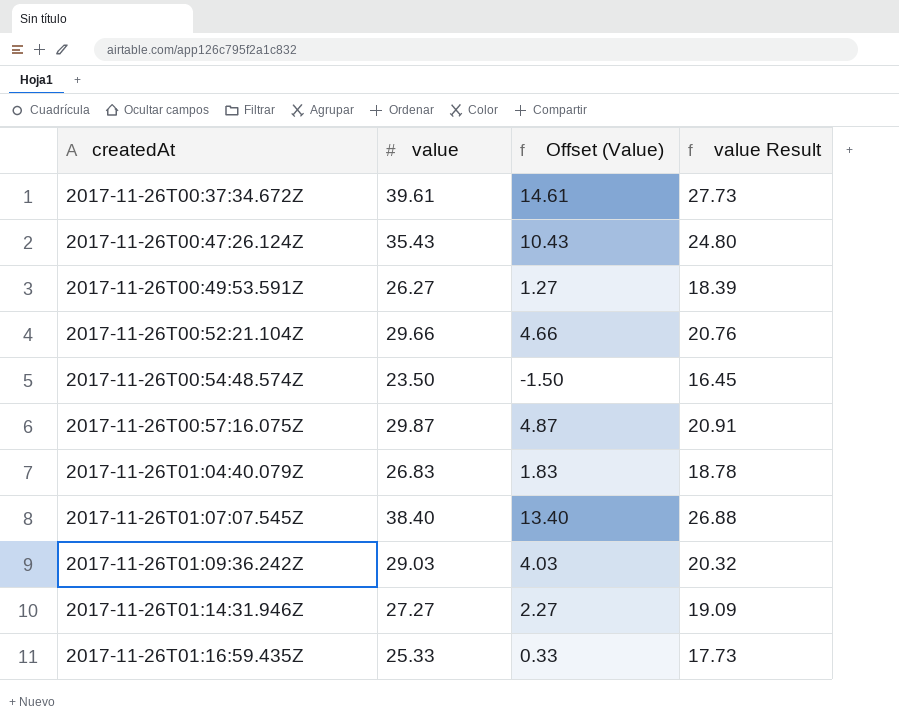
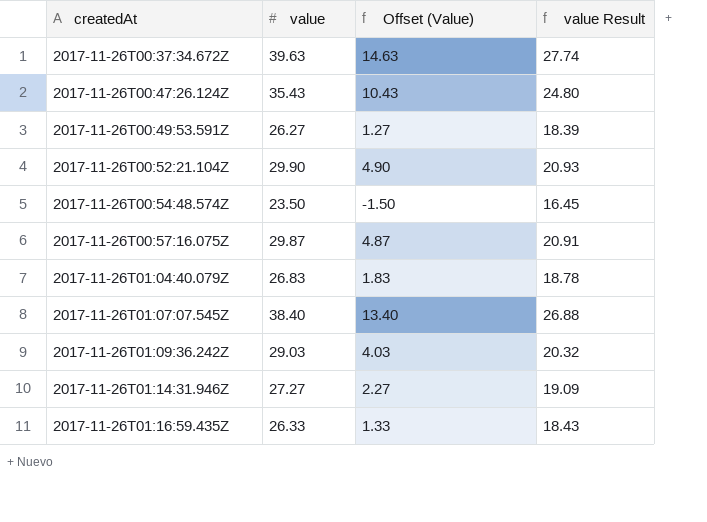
2017-11-26T00:37:34.672Z | value: 39.61 -> 39.63
2017-11-26T00:37:34.672Z | Offset (Value): 14.61 -> 14.63
2017-11-26T00:37:34.672Z | value Result: 27.73 -> 27.74
2017-11-26T00:52:21.104Z | value: 29.66 -> 29.90
2017-11-26T00:52:21.104Z | Offset (Value): 4.66 -> 4.90
2017-11-26T00:52:21.104Z | value Result: 20.76 -> 20.93
2017-11-26T01:16:59.435Z | value: 25.33 -> 26.33
2017-11-26T01:16:59.435Z | Offset (Value): 0.33 -> 1.33
2017-11-26T01:16:59.435Z | value Result: 17.73 -> 18.43

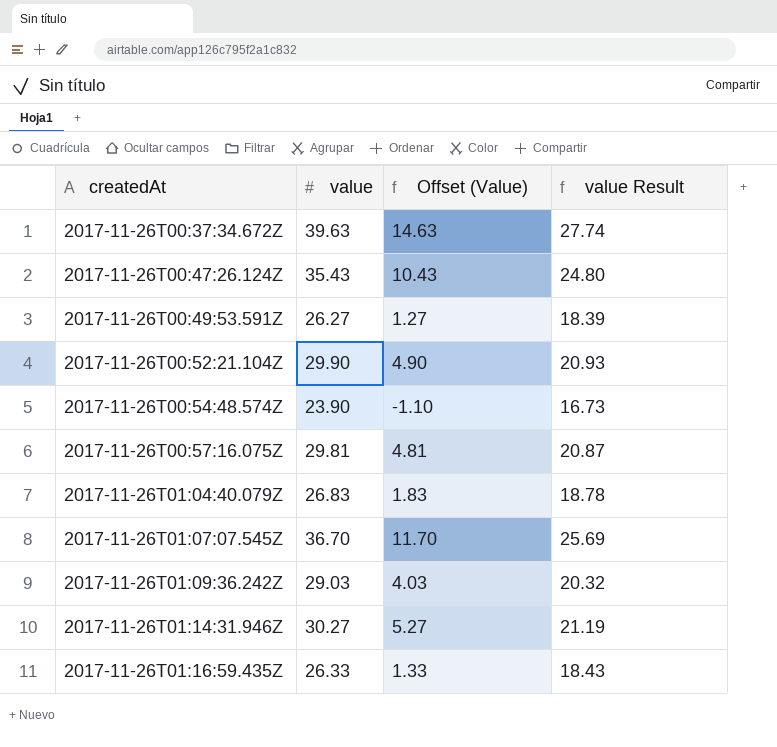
2017-11-26T00:54:48.574Z | value: 23.50 -> 23.90
2017-11-26T00:54:48.574Z | Offset (Value): -1.50 -> -1.10
2017-11-26T00:54:48.574Z | value Result: 16.45 -> 16.73
2017-11-26T00:57:16.075Z | value: 29.87 -> 29.81
2017-11-26T00:57:16.075Z | Offset (Value): 4.87 -> 4.81
2017-11-26T00:57:16.075Z | value Result: 20.91 -> 20.87
2017-11-26T01:07:07.545Z | value: 38.40 -> 36.70
2017-11-26T01:07:07.545Z | Offset (Value): 13.40 -> 11.70
2017-11-26T01:07:07.545Z | value Result: 26.88 -> 25.69
2017-11-26T01:14:31.946Z | value: 27.27 -> 30.27
2017-11-26T01:14:31.946Z | Offset (Value): 2.27 -> 5.27
2017-11-26T01:14:31.946Z | value Result: 19.09 -> 21.19

